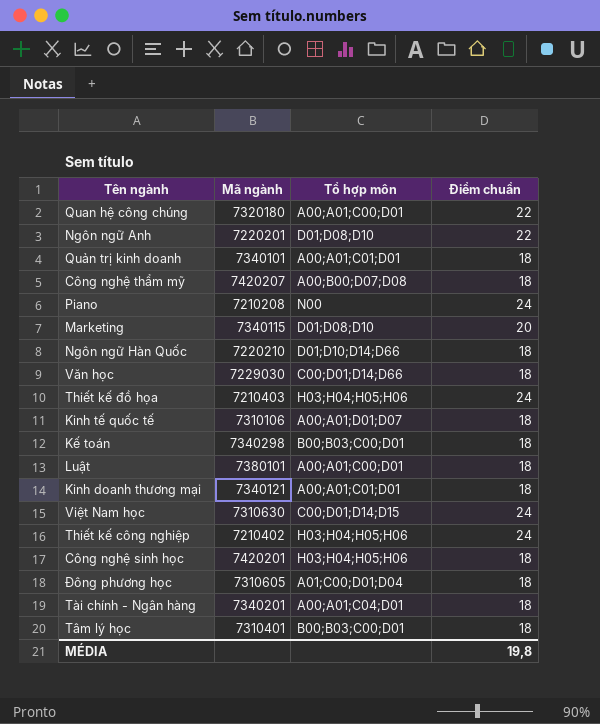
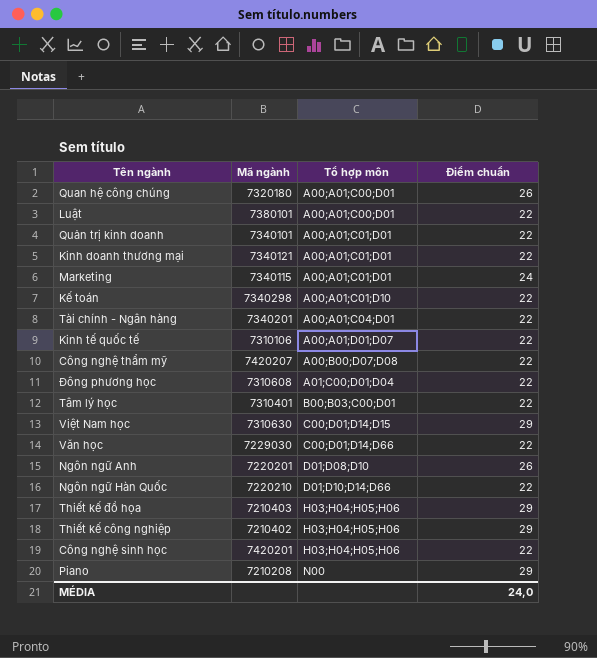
row order: none -> Tổ hợp môn ascending
Quan hệ công chúng | Điểm chuẩn: 22 -> 26
Luật | Điểm chuẩn: 18 -> 22
Quản trị kinh doanh | Điểm chuẩn: 18 -> 22
Kinh doanh thương mại | Điểm chuẩn: 18 -> 22
Marketing | Tổ hợp môn: D01;D08;D10 -> A00;A01;C01;D01
Marketing | Điểm chuẩn: 20 -> 24
Kế toán | Tổ hợp môn: B00;B03;C00;D01 -> A00;A01;C01;D10
Kế toán | Điểm chuẩn: 18 -> 22
Tài chính - Ngân hàng | Điểm chuẩn: 18 -> 22
Kinh tế quốc tế | Điểm chuẩn: 18 -> 22
Công nghệ thẩm mỹ | Điểm chuẩn: 18 -> 22
Đông phương học | Mã ngành: 7310605 -> 7310608
Đông phương học | Điểm chuẩn: 18 -> 22
Tâm lý học | Điểm chuẩn: 18 -> 22
Việt Nam học | Điểm chuẩn: 24 -> 29
Văn học | Điểm chuẩn: 18 -> 22
Ngôn ngữ Anh | Điểm chuẩn: 22 -> 26
Ngôn ngữ Hàn Quốc | Điểm chuẩn: 18 -> 22
Thiết kế đồ họa | Điểm chuẩn: 24 -> 29
Thiết kế công nghiệp | Điểm chuẩn: 24 -> 29
Công nghệ sinh học | Điểm chuẩn: 18 -> 22
Piano | Điểm chuẩn: 24 -> 29
MÉDIA | Điểm chuẩn: 19,8 -> 24,0

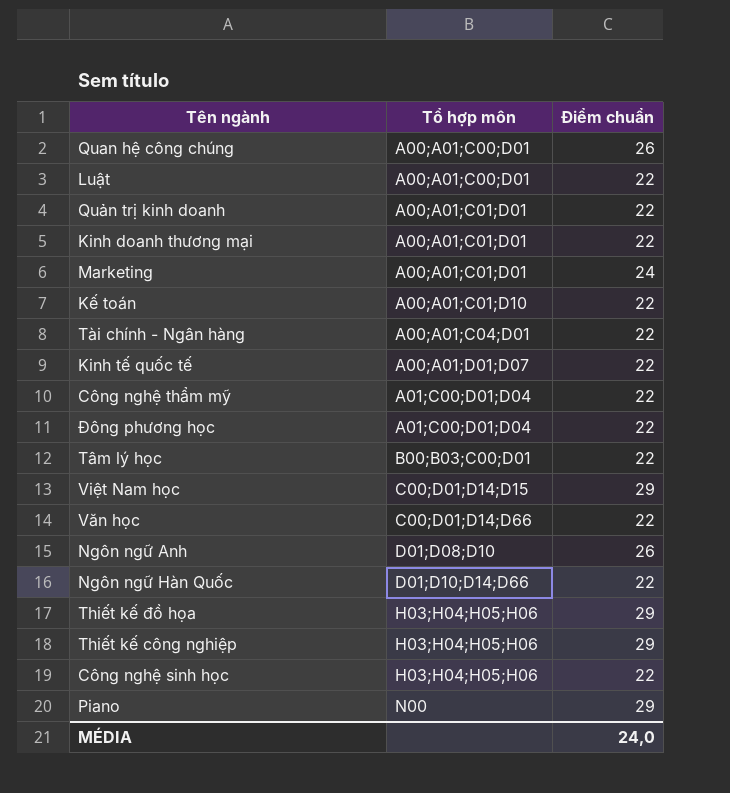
column Mã ngành | position: 2 -> none
Công nghệ thẩm mỹ | Tổ hợp môn: A00;B00;D07;D08 -> A01;C00;D01;D04

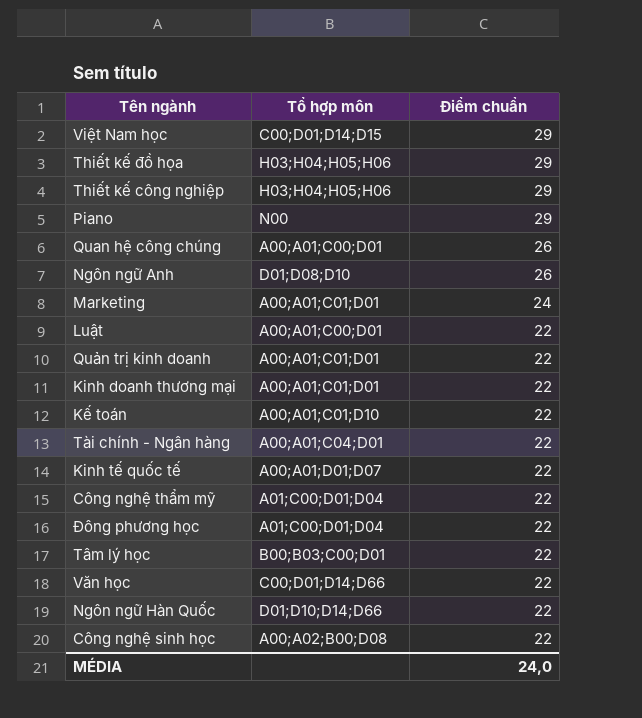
row order: Tổ hợp môn ascending -> Điểm chuẩn descending
Công nghệ sinh học | Tổ hợp môn: H03;H04;H05;H06 -> A00;A02;B00;D08

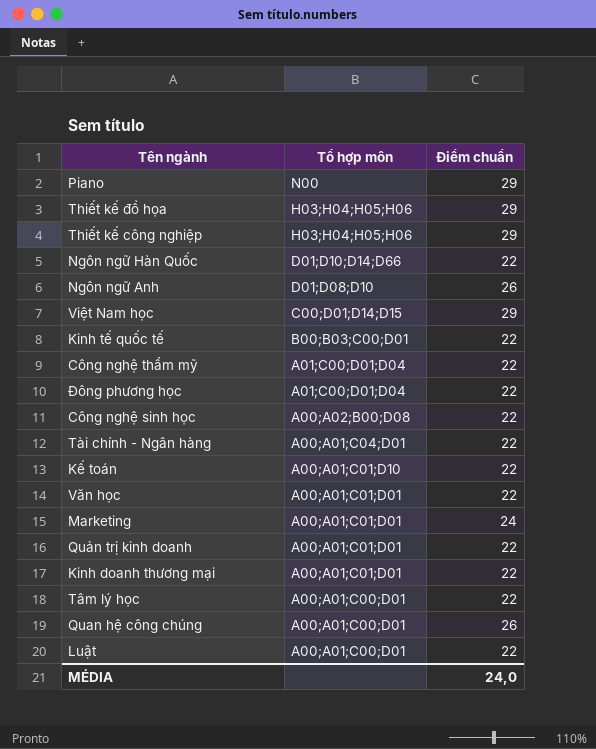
row order: Điểm chuẩn descending -> Tổ hợp môn descending
Kinh tế quốc tế | Tổ hợp môn: A00;A01;D01;D07 -> B00;B03;C00;D01
Văn học | Tổ hợp môn: C00;D01;D14;D66 -> A00;A01;C01;D01
Tâm lý học | Tổ hợp môn: B00;B03;C00;D01 -> A00;A01;C00;D01

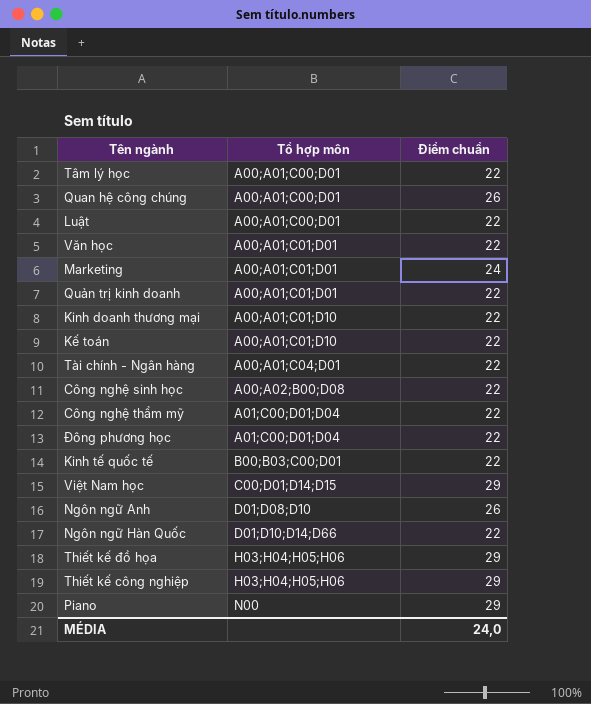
row order: Tổ hợp môn descending -> Tổ hợp môn ascending
Kinh doanh thương mại | Tổ hợp môn: A00;A01;C01;D01 -> A00;A01;C01;D10

